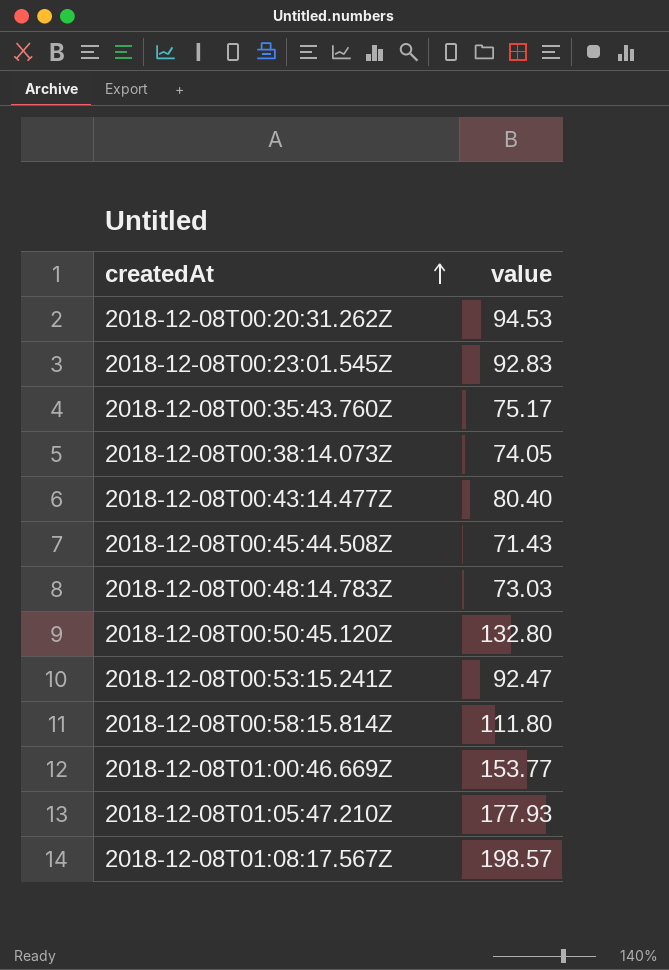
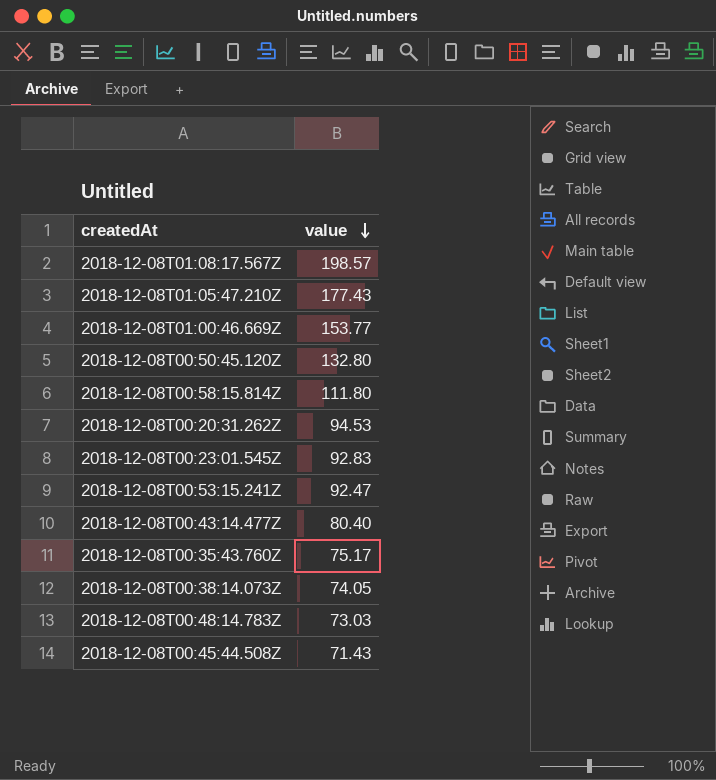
row order: createdAt ascending -> value descending
2018-12-08T01:05:47.210Z | value: 177.93 -> 177.43

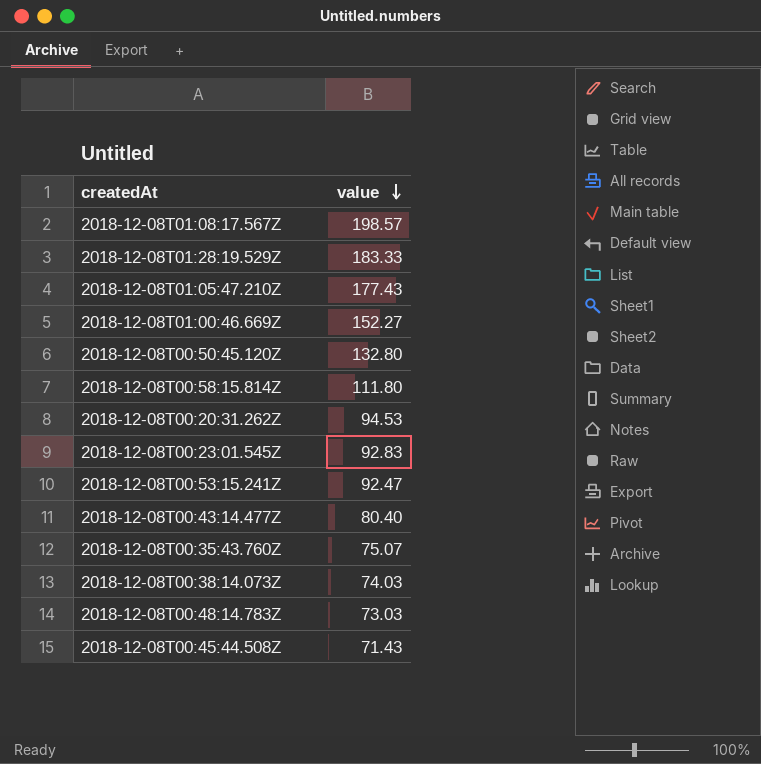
row 2018-12-08T01:28:19.529Z: none -> 183.33
2018-12-08T01:00:46.669Z | value: 153.77 -> 152.27
2018-12-08T00:35:43.760Z | value: 75.17 -> 75.07
2018-12-08T00:38:14.073Z | value: 74.05 -> 74.03

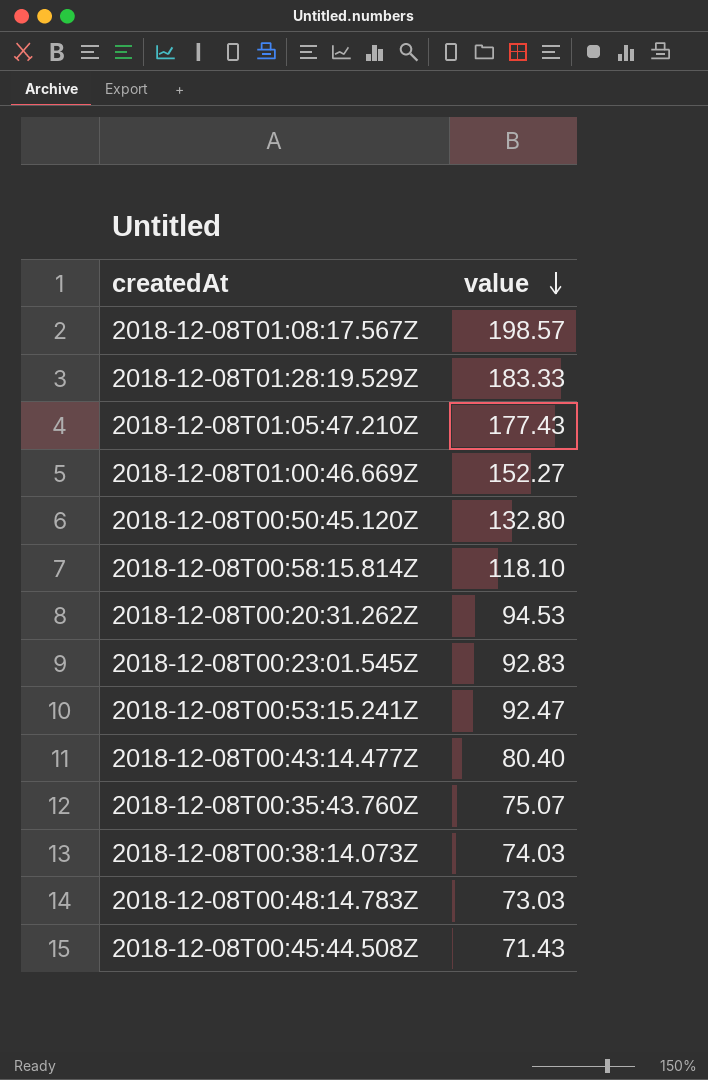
2018-12-08T00:58:15.814Z | value: 111.80 -> 118.10

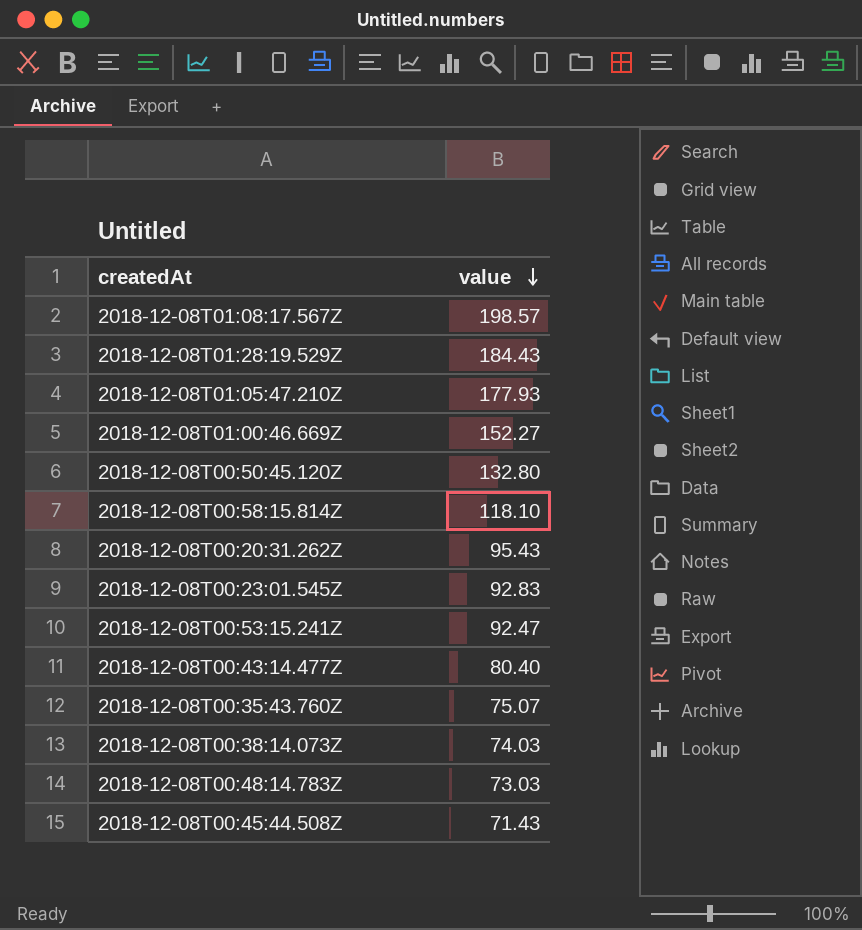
2018-12-08T01:28:19.529Z | value: 183.33 -> 184.43
2018-12-08T01:05:47.210Z | value: 177.43 -> 177.93
2018-12-08T00:20:31.262Z | value: 94.53 -> 95.43

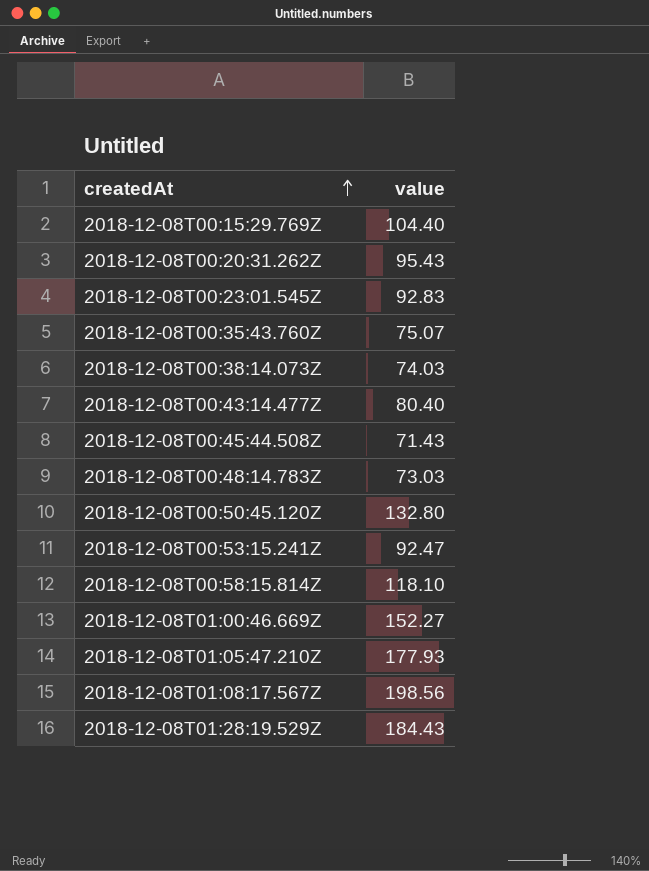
row order: value descending -> createdAt ascending
row 2018-12-08T00:15:29.769Z: none -> 104.40
2018-12-08T01:08:17.567Z | value: 198.57 -> 198.56

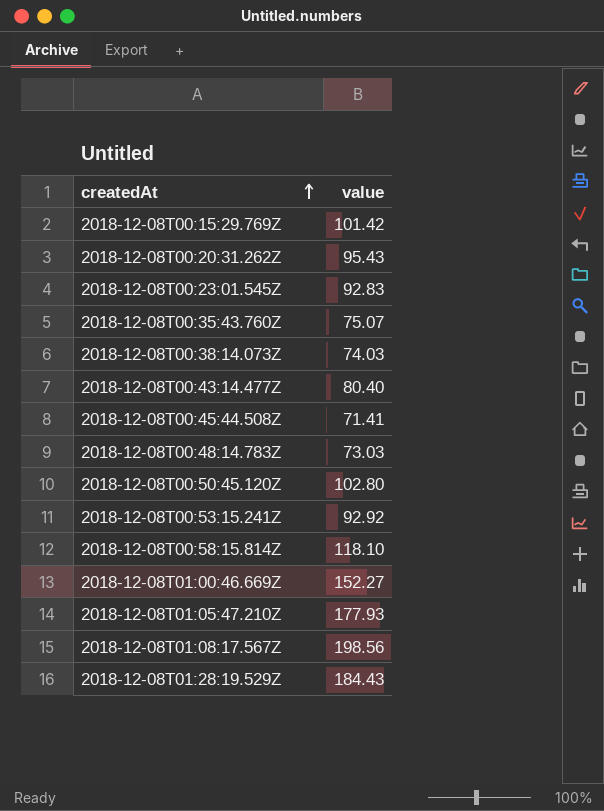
2018-12-08T00:15:29.769Z | value: 104.40 -> 101.42
2018-12-08T00:45:44.508Z | value: 71.43 -> 71.41
2018-12-08T00:50:45.120Z | value: 132.80 -> 102.80
2018-12-08T00:53:15.241Z | value: 92.47 -> 92.92

